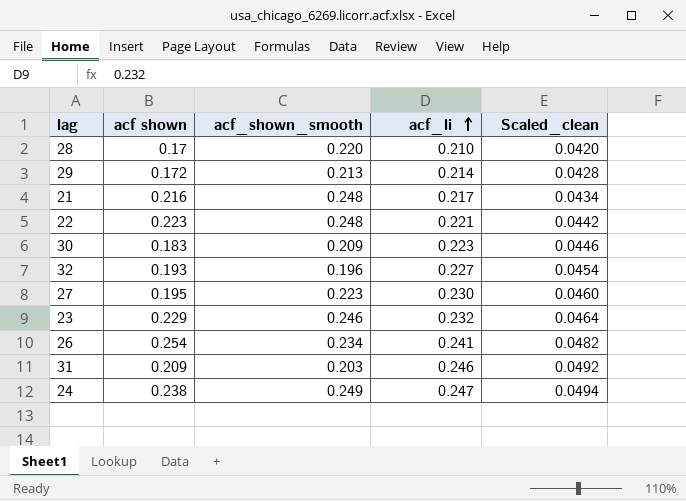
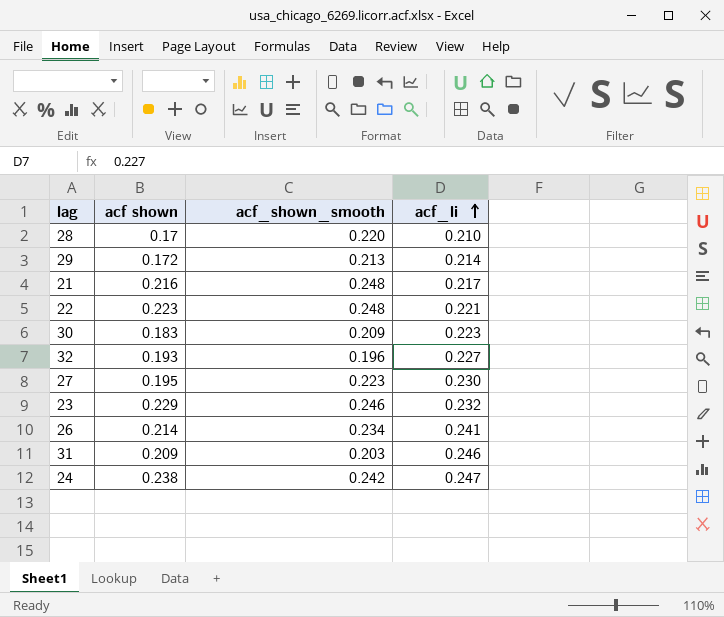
column Scaled_clean | formula: [acf_li] * 0.2 -> none
26 | acf shown: 0.254 -> 0.214
24 | acf_shown_smooth: 0.249 -> 0.242

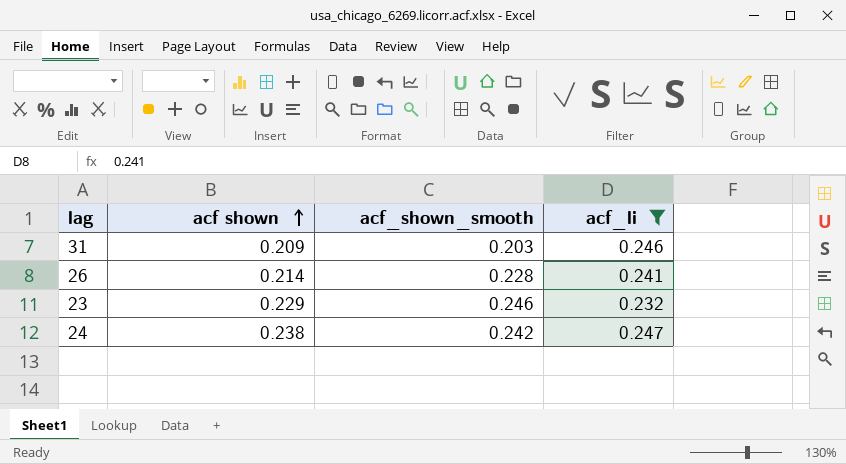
filter: none -> acf_li >= 0.232
row order: acf_li ascending -> acf shown ascending
26 | acf_shown_smooth: 0.234 -> 0.228

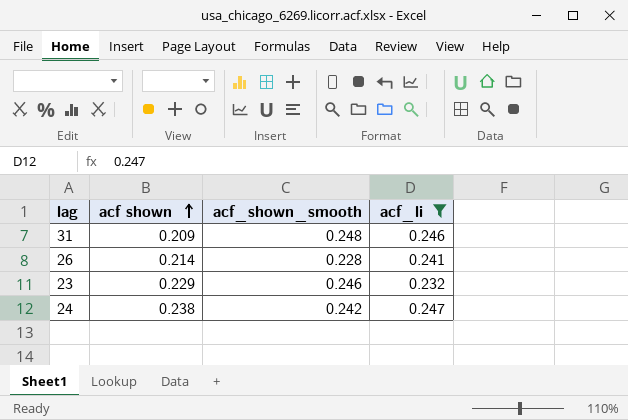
31 | acf_shown_smooth: 0.203 -> 0.248

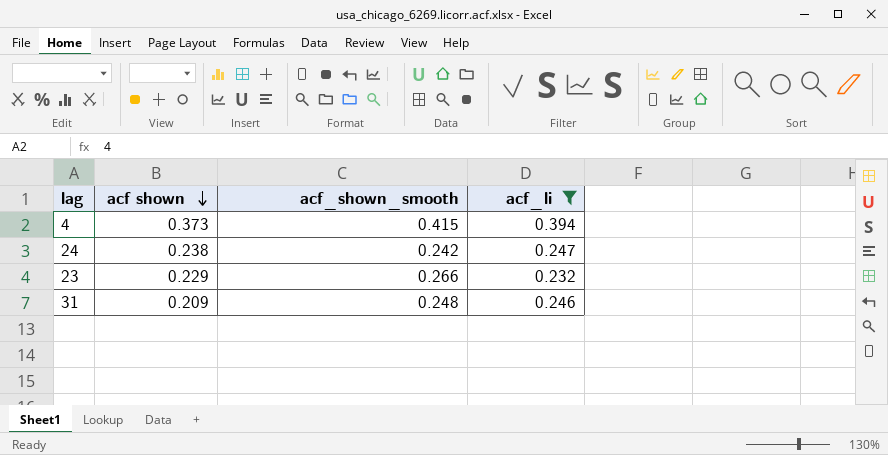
row order: acf shown ascending -> acf shown descending
row 26: 0.214 | 0.228 | 0.241 -> none
row 4: none -> 0.373 | 0.415 | 0.394
23 | acf_shown_smooth: 0.246 -> 0.266

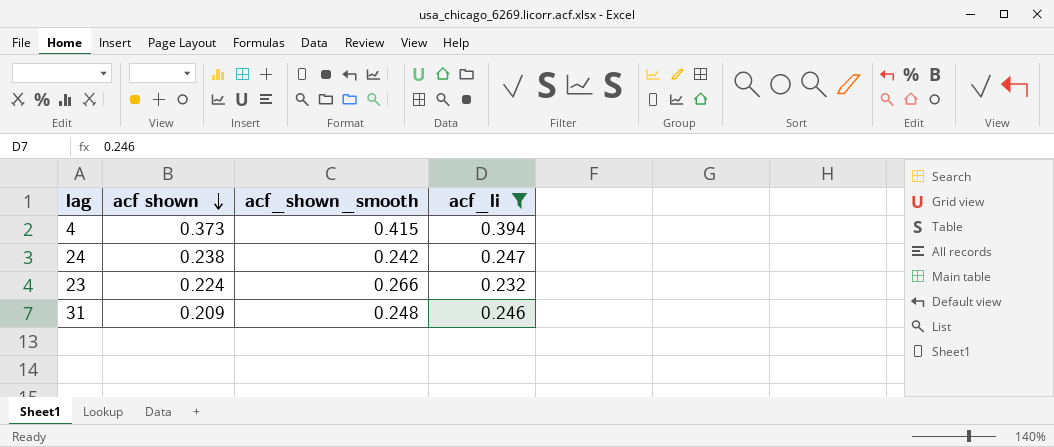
23 | acf shown: 0.229 -> 0.224

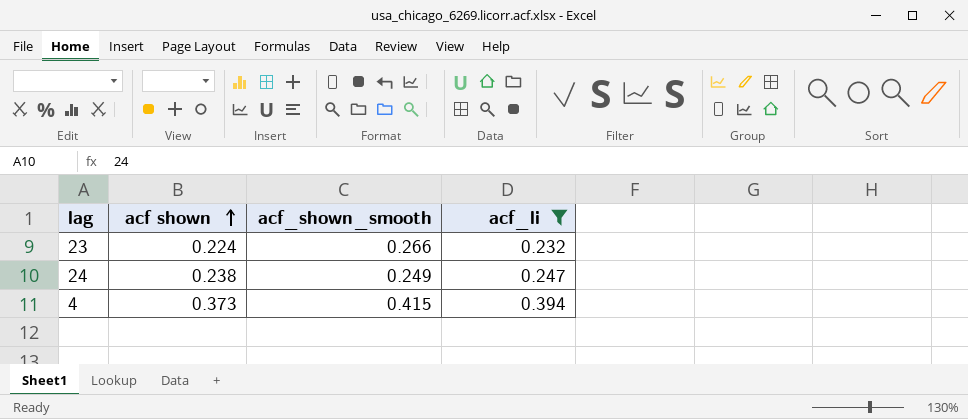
row order: acf shown descending -> acf shown ascending
row 31: 0.209 | 0.248 | 0.246 -> none
24 | acf_shown_smooth: 0.242 -> 0.249

